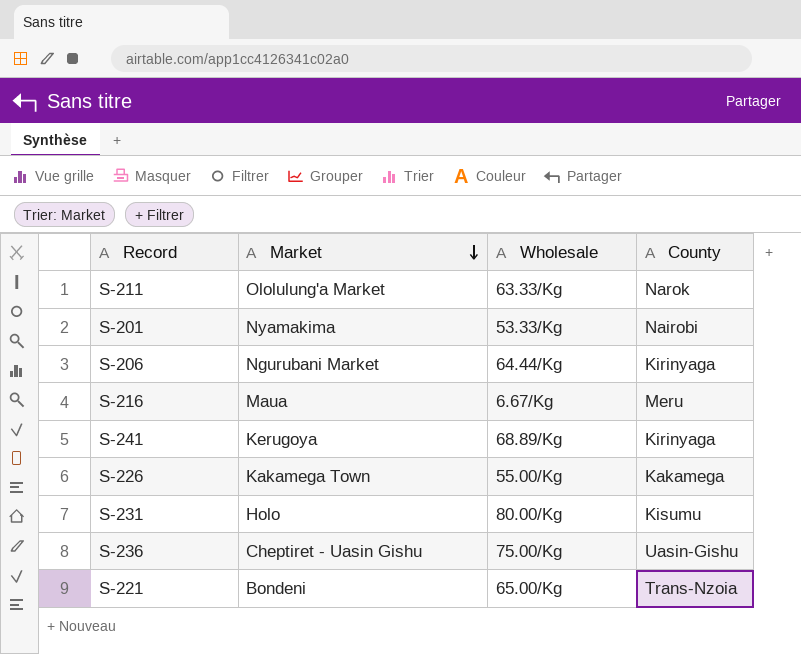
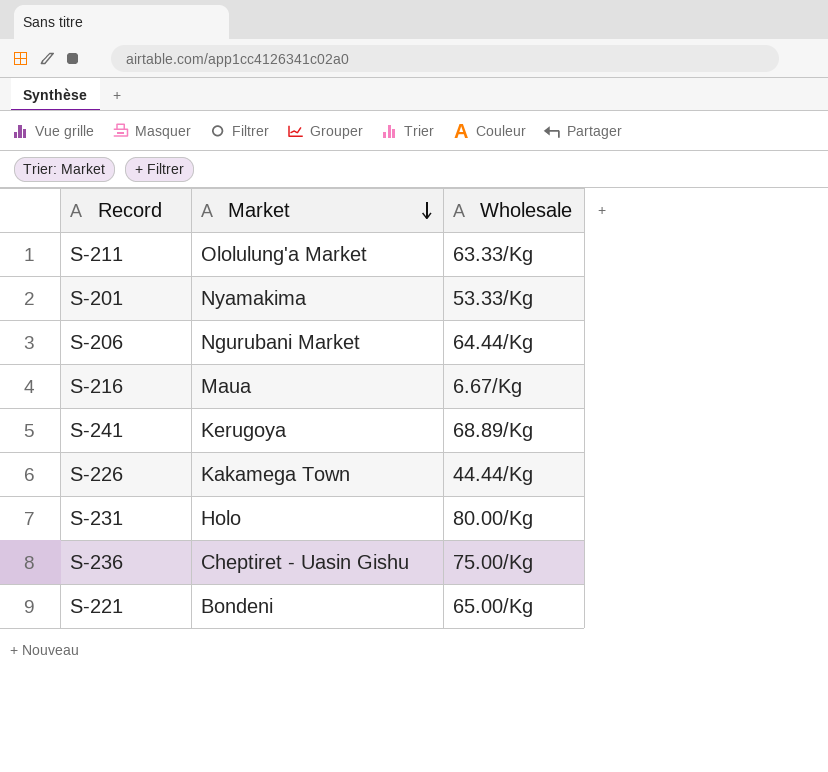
column County | position: 4 -> none
S-226 | Wholesale: 55.00/Kg -> 44.44/Kg

